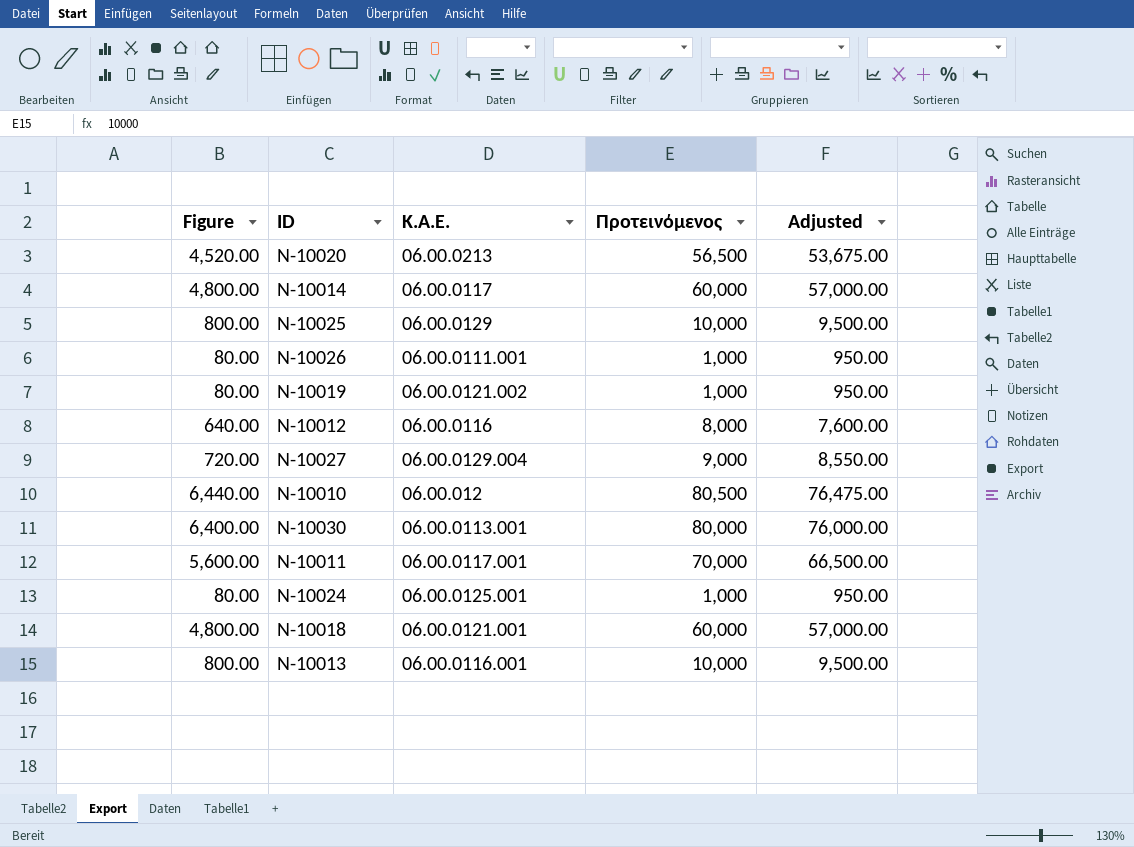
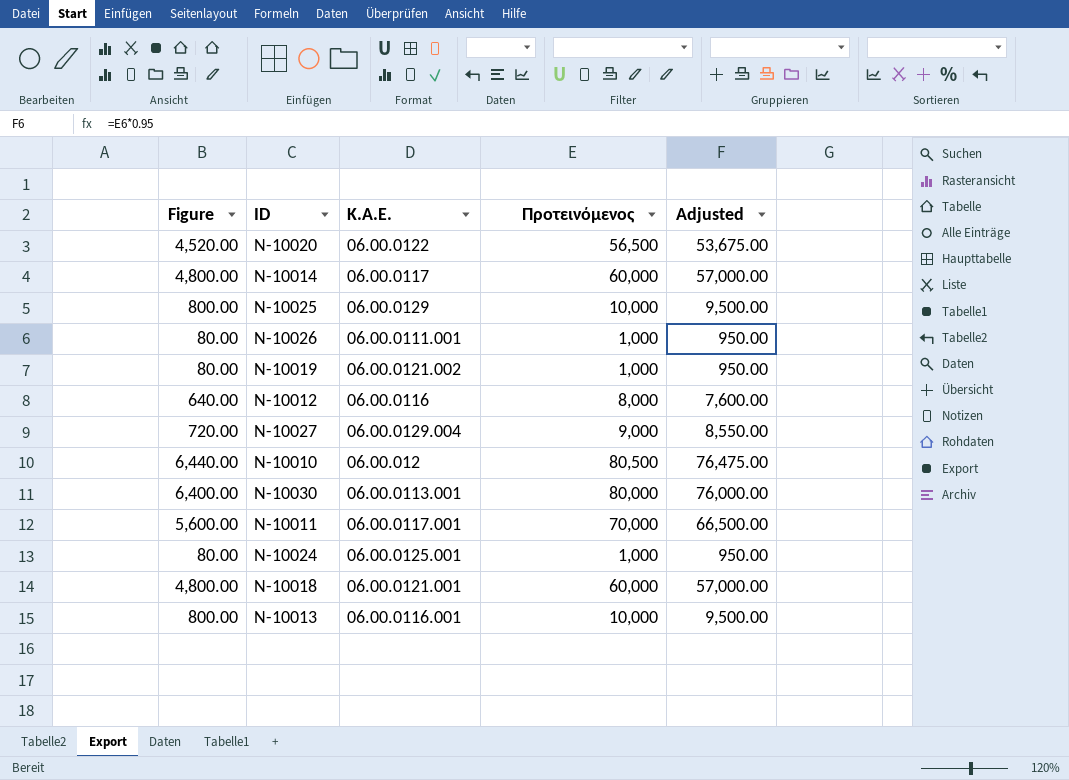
N-10020 | Κ.Α.Ε.: 06.00.0213 -> 06.00.0122

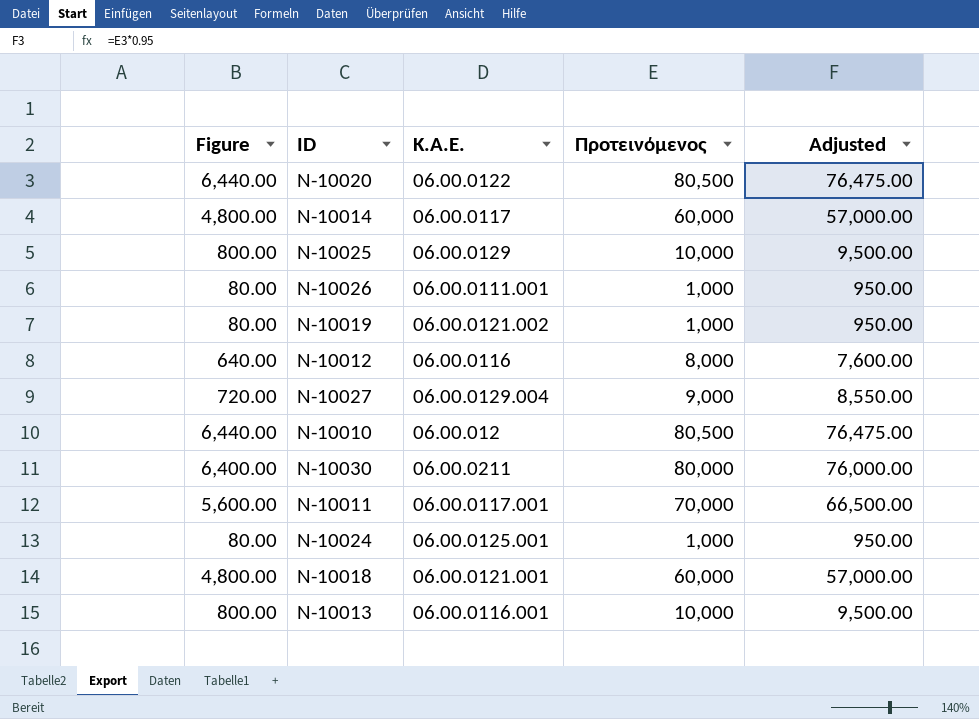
N-10020 | Figure: 4,520.00 -> 6,440.00
N-10020 | Προτεινόμενος: 56,500 -> 80,500
N-10020 | Adjusted: 53,675.00 -> 76,475.00
N-10030 | Κ.Α.Ε.: 06.00.0113.001 -> 06.00.0211

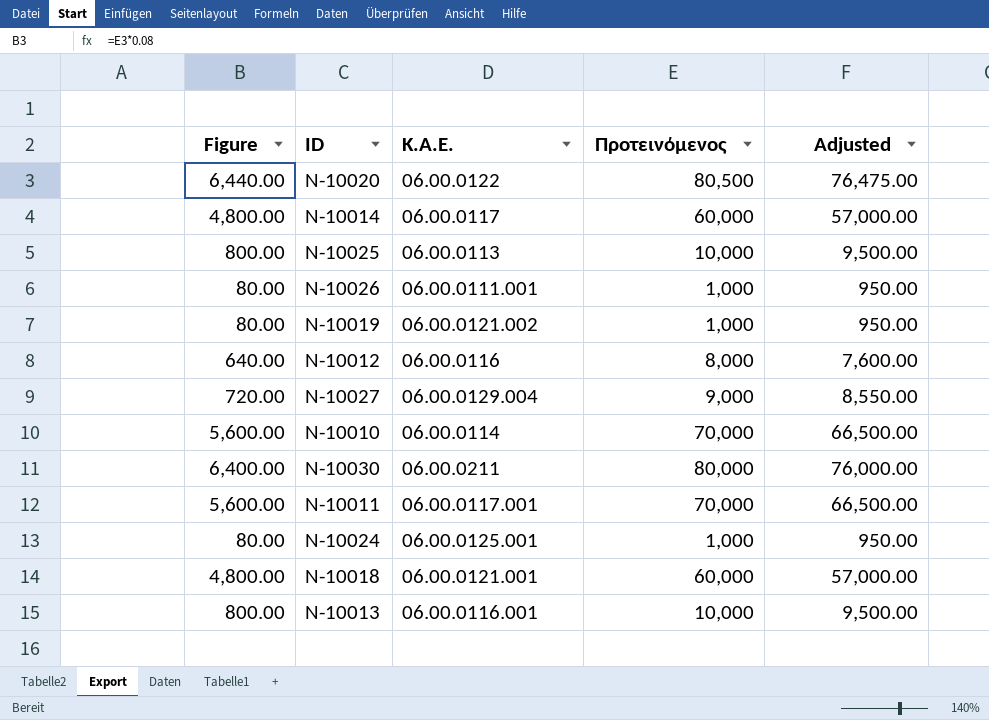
N-10025 | Κ.Α.Ε.: 06.00.0129 -> 06.00.0113
N-10010 | Figure: 6,440.00 -> 5,600.00
N-10010 | Κ.Α.Ε.: 06.00.012 -> 06.00.0114
N-10010 | Προτεινόμενος: 80,500 -> 70,000
N-10010 | Adjusted: 76,475.00 -> 66,500.00

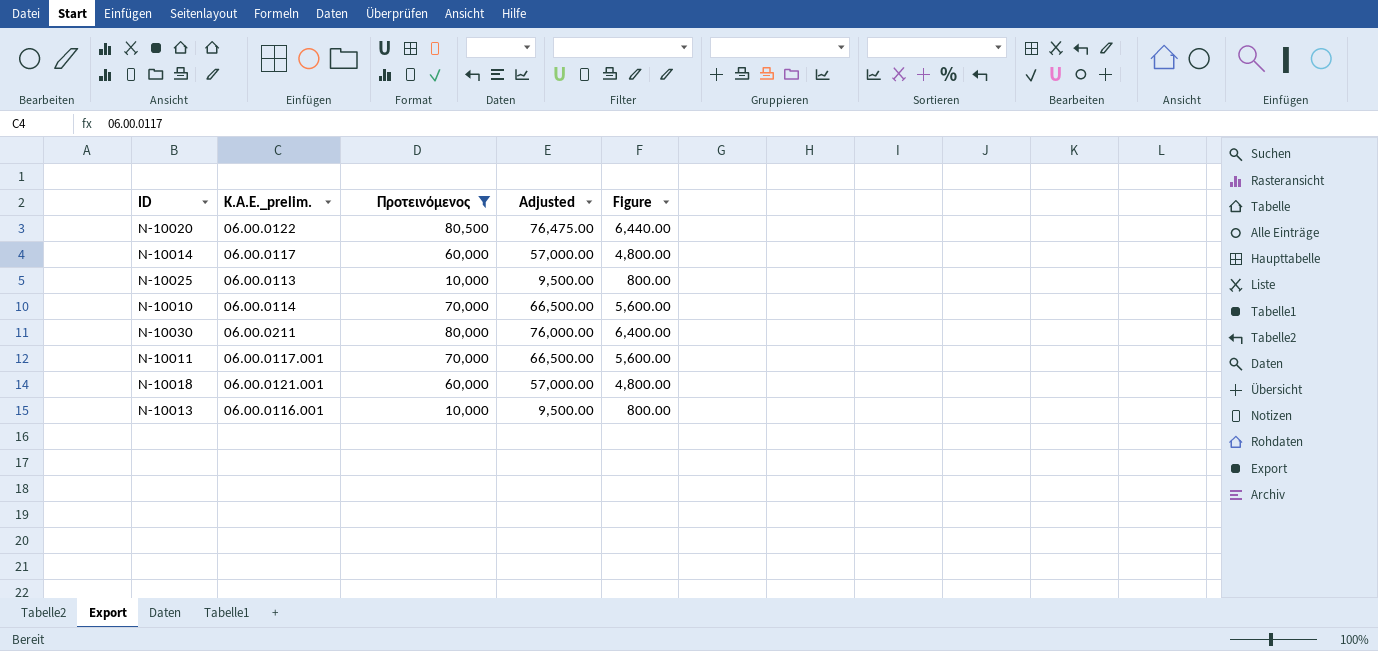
filter: none -> Προτεινόμενος >= 10,000
column name: Κ.Α.Ε. -> Κ.Α.Ε._prelim.
column Figure | position: 1 -> 5

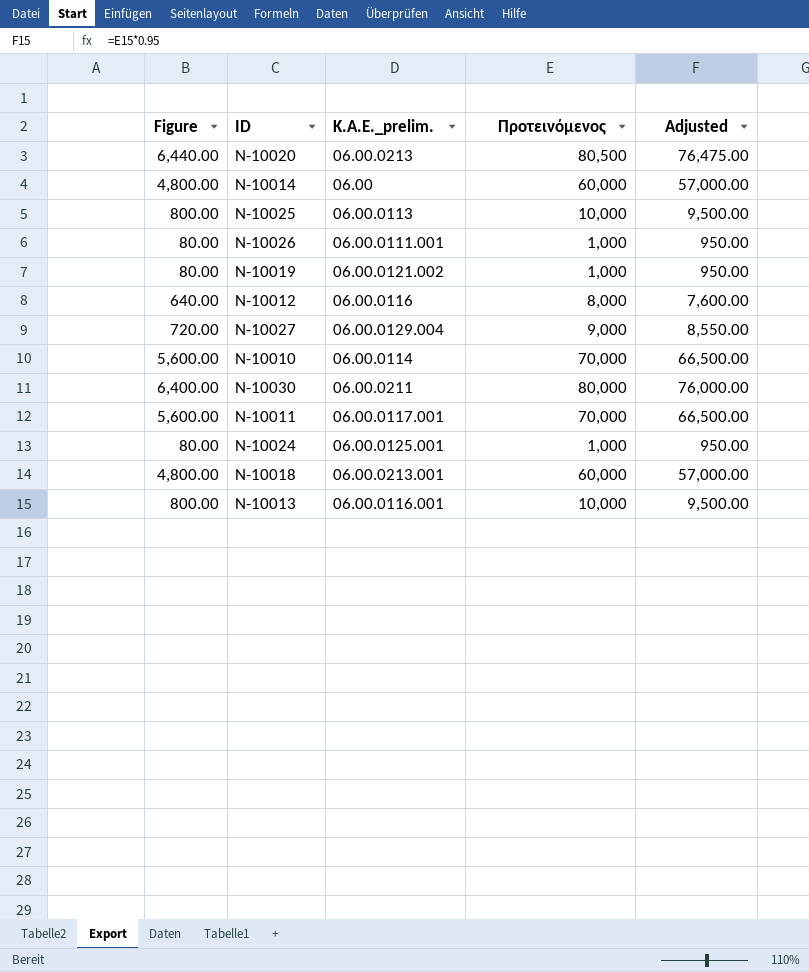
filter: Προτεινόμενος >= 10,000 -> none
column Figure | position: 5 -> 1
N-10020 | Κ.Α.Ε._prelim.: 06.00.0122 -> 06.00.0213
N-10014 | Κ.Α.Ε._prelim.: 06.00.0117 -> 06.00
N-10018 | Κ.Α.Ε._prelim.: 06.00.0121.001 -> 06.00.0213.001

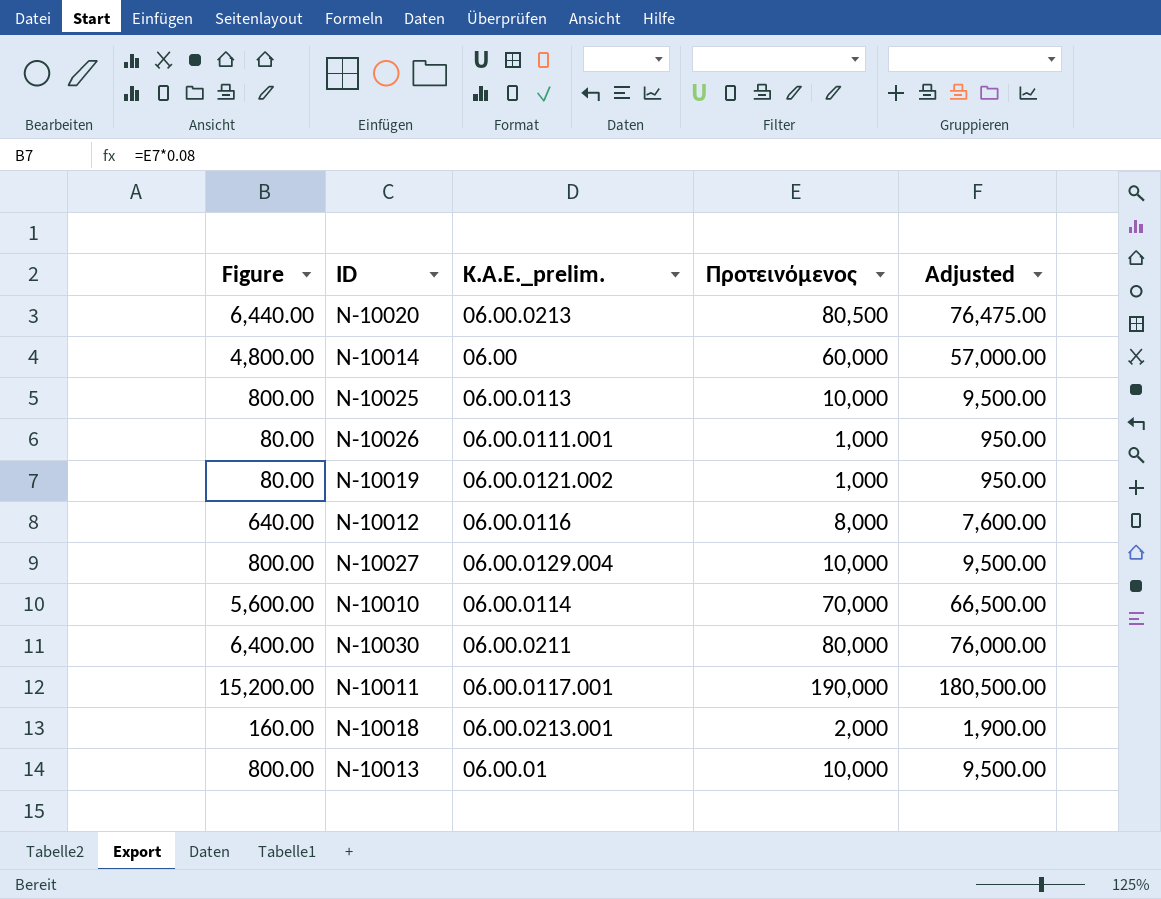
row N-10024: 80.00 | 06.00.0125.001 | 1,000 | 950.00 -> none
N-10027 | Figure: 720.00 -> 800.00
N-10027 | Προτεινόμενος: 9,000 -> 10,000
N-10027 | Adjusted: 8,550.00 -> 9,500.00
N-10011 | Figure: 5,600.00 -> 15,200.00
N-10011 | Προτεινόμενος: 70,000 -> 190,000
N-10011 | Adjusted: 66,500.00 -> 180,500.00
N-10018 | Figure: 4,800.00 -> 160.00
N-10018 | Προτεινόμενος: 60,000 -> 2,000
N-10018 | Adjusted: 57,000.00 -> 1,900.00
N-10013 | Κ.Α.Ε._prelim.: 06.00.0116.001 -> 06.00.01

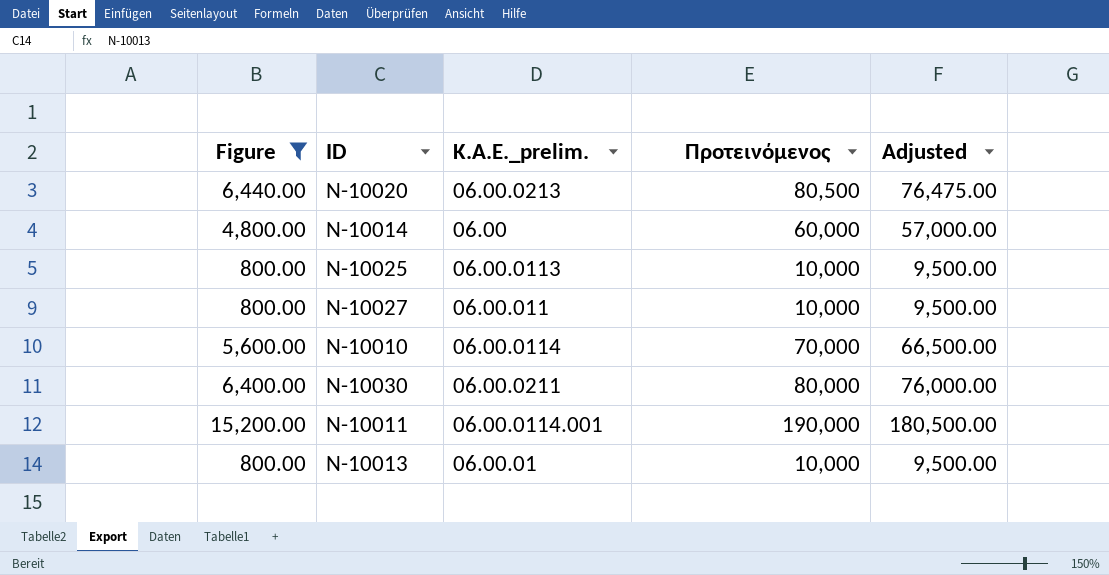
filter: none -> Figure >= 800.00
N-10027 | Κ.Α.Ε._prelim.: 06.00.0129.004 -> 06.00.011
N-10011 | Κ.Α.Ε._prelim.: 06.00.0117.001 -> 06.00.0114.001

